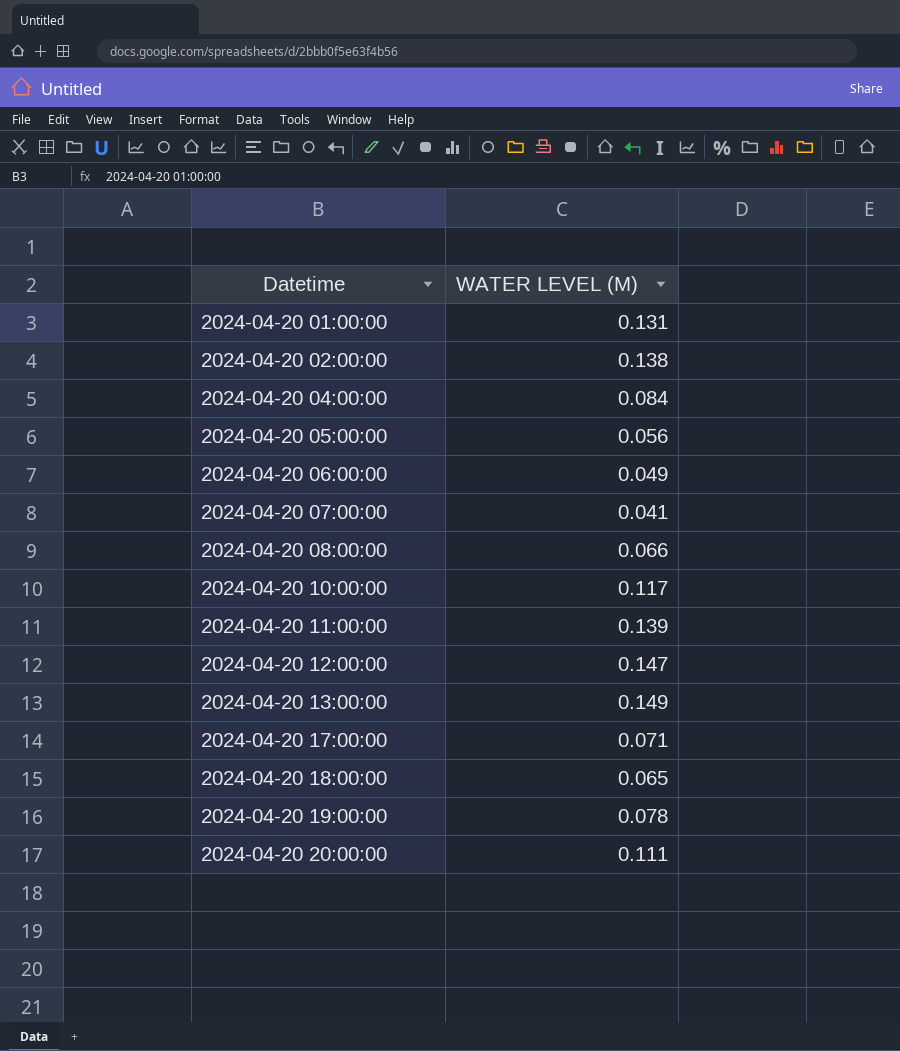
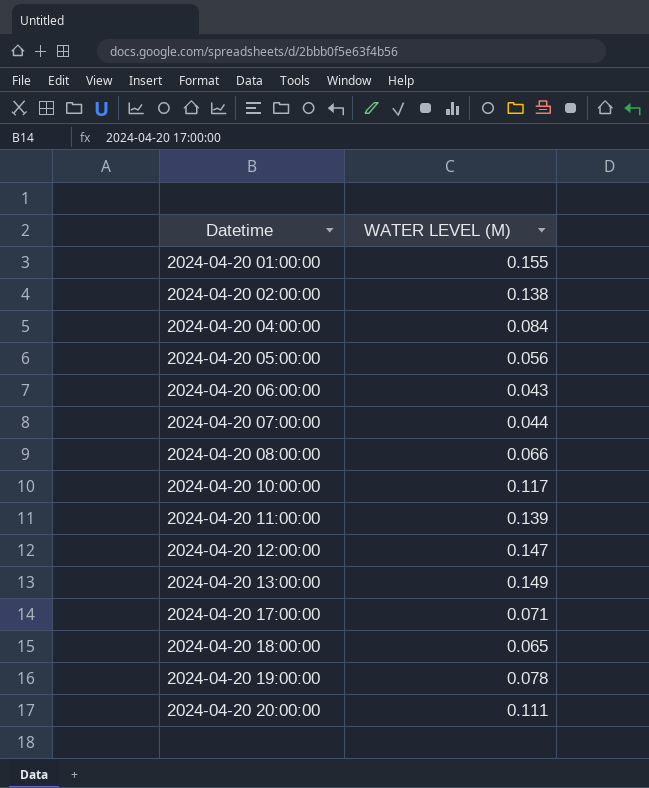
2024-04-20 01:00:00 | WATER LEVEL (M): 0.131 -> 0.155
2024-04-20 06:00:00 | WATER LEVEL (M): 0.049 -> 0.043
2024-04-20 07:00:00 | WATER LEVEL (M): 0.041 -> 0.044

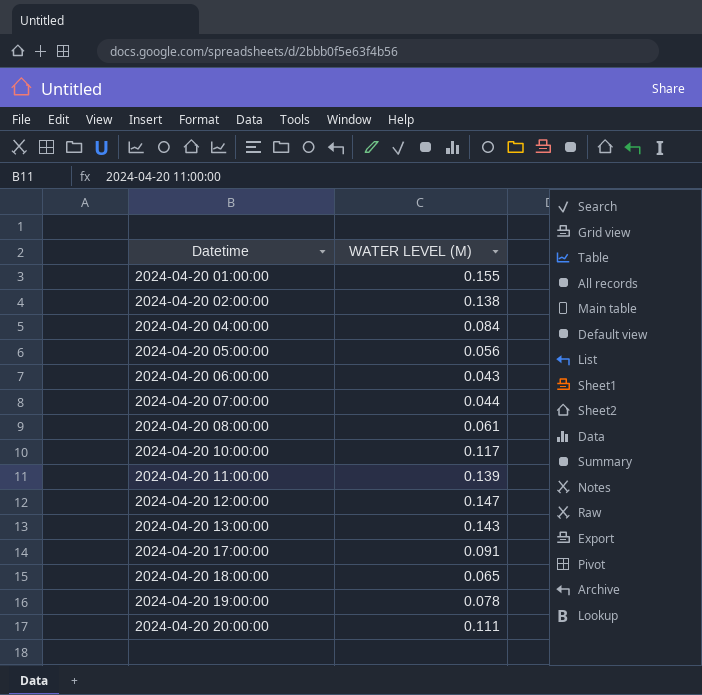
2024-04-20 08:00:00 | WATER LEVEL (M): 0.066 -> 0.061
2024-04-20 13:00:00 | WATER LEVEL (M): 0.149 -> 0.143
2024-04-20 17:00:00 | WATER LEVEL (M): 0.071 -> 0.091

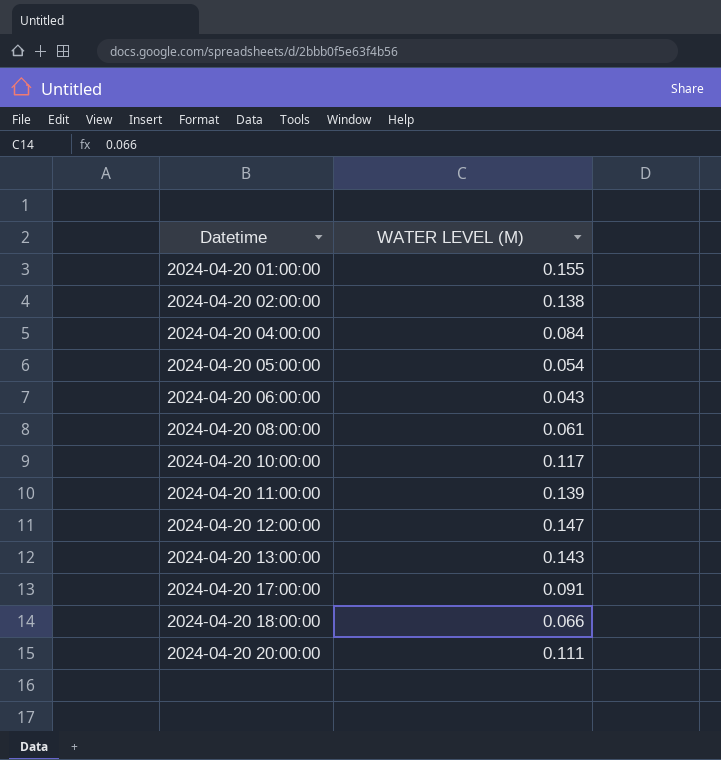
row 2024-04-20 07:00:00: 0.044 -> none
row 2024-04-20 19:00:00: 0.078 -> none
2024-04-20 05:00:00 | WATER LEVEL (M): 0.056 -> 0.054
2024-04-20 18:00:00 | WATER LEVEL (M): 0.065 -> 0.066

